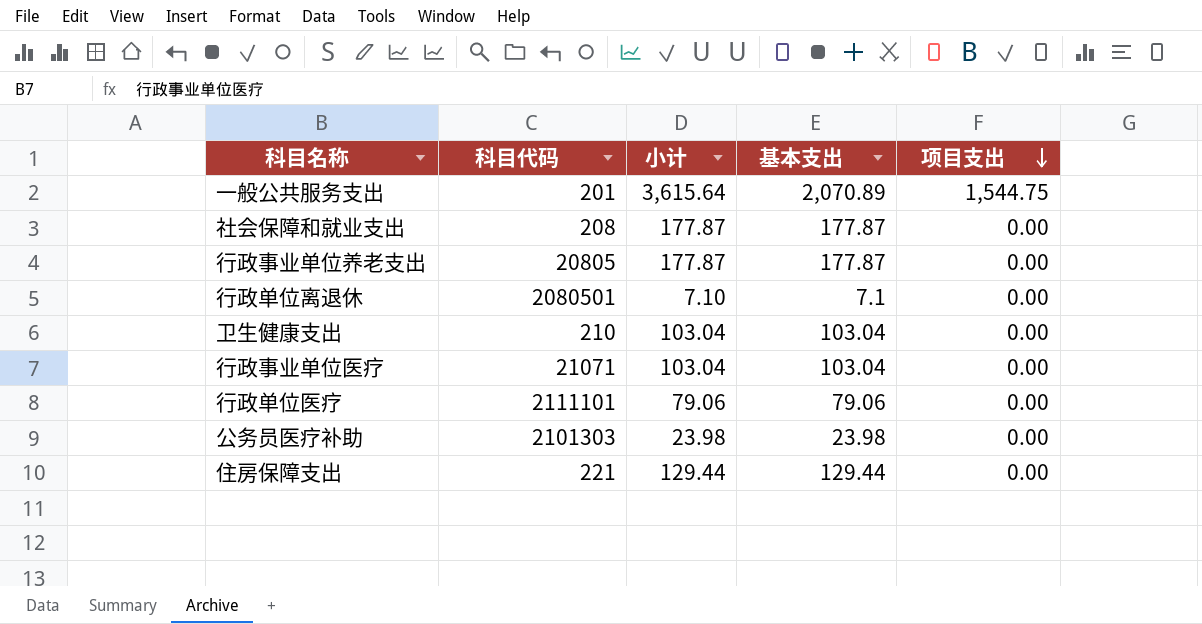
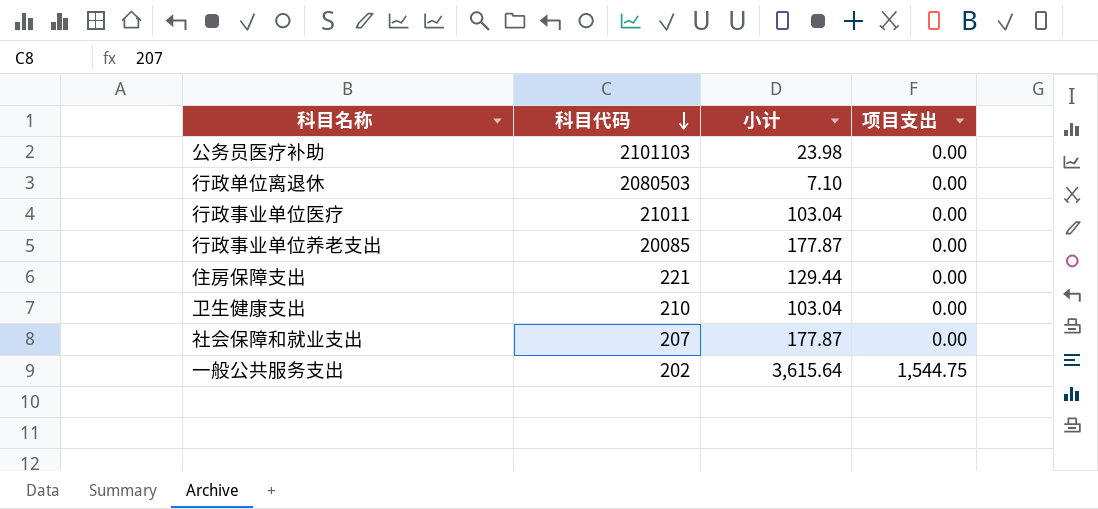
row order: 项目支出 descending -> 科目代码 descending
column 基本支出 | formula: [小计] - [项目支出] -> none
row 行政单位医疗: 2111101 | 79.06 | 79.06 | 0.00 -> none
公务员医疗补助 | 科目代码: 2101303 -> 2101103
行政单位离退休 | 科目代码: 2080501 -> 2080503
行政事业单位医疗 | 科目代码: 21071 -> 21011
行政事业单位养老支出 | 科目代码: 20805 -> 20085
社会保障和就业支出 | 科目代码: 208 -> 207
一般公共服务支出 | 科目代码: 201 -> 202

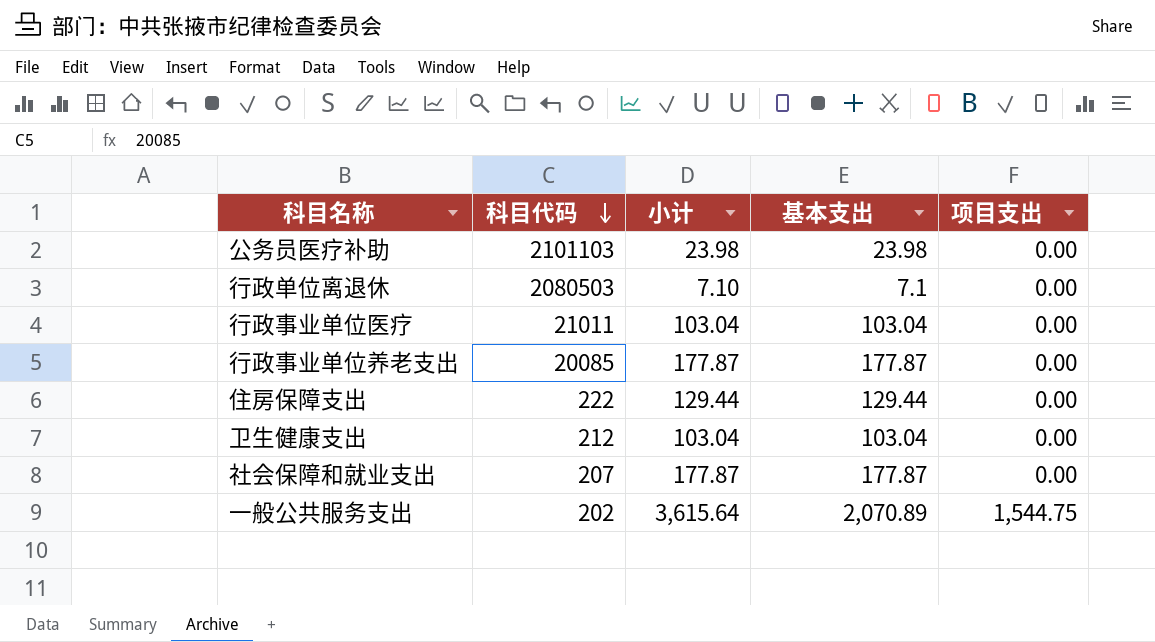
column 基本支出 | formula: none -> [小计] - [项目支出]
住房保障支出 | 科目代码: 221 -> 222
卫生健康支出 | 科目代码: 210 -> 212

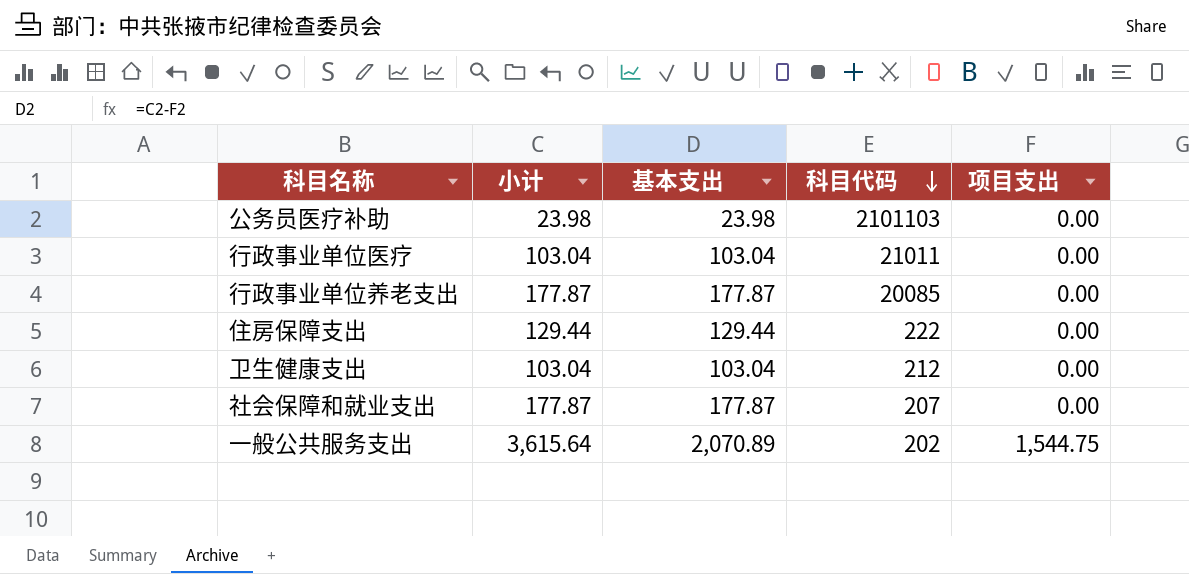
column 科目代码 | position: 2 -> 4
row 行政单位离退休: 2080503 | 7.10 | 7.1 | 0.00 -> none

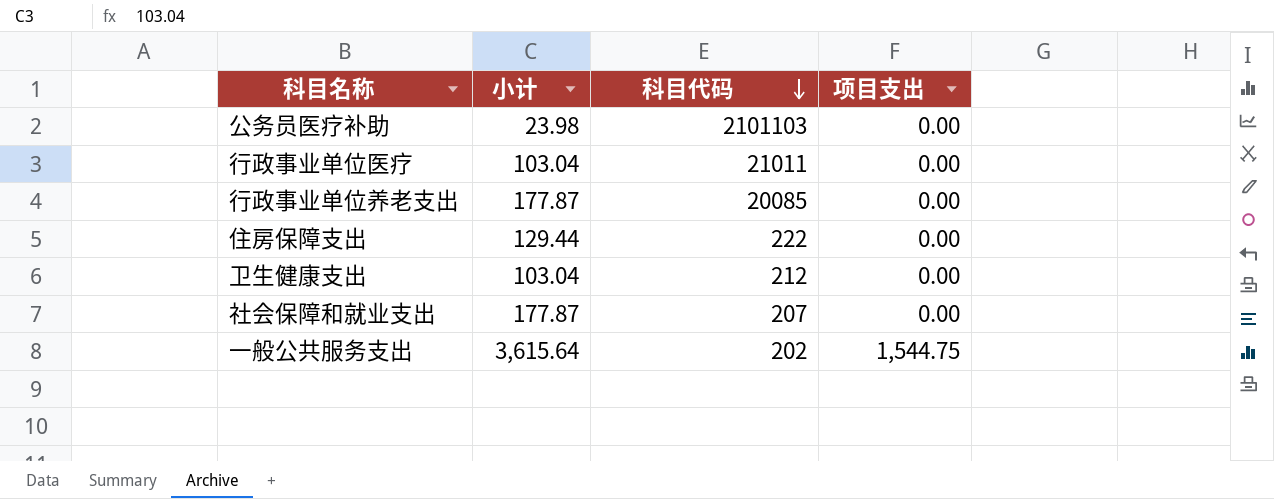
column 基本支出 | formula: [小计] - [项目支出] -> none

